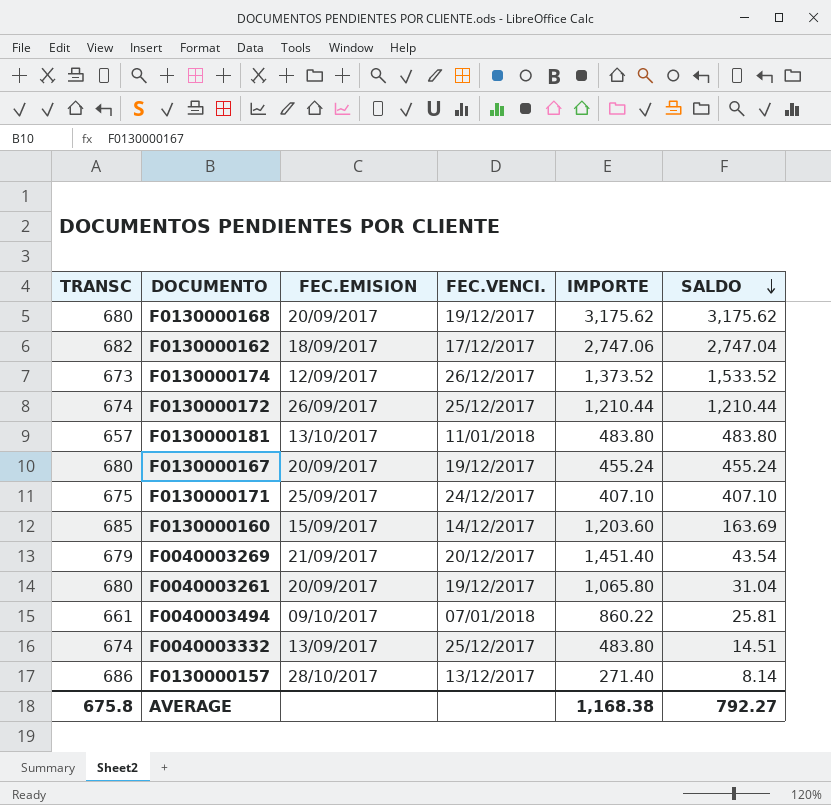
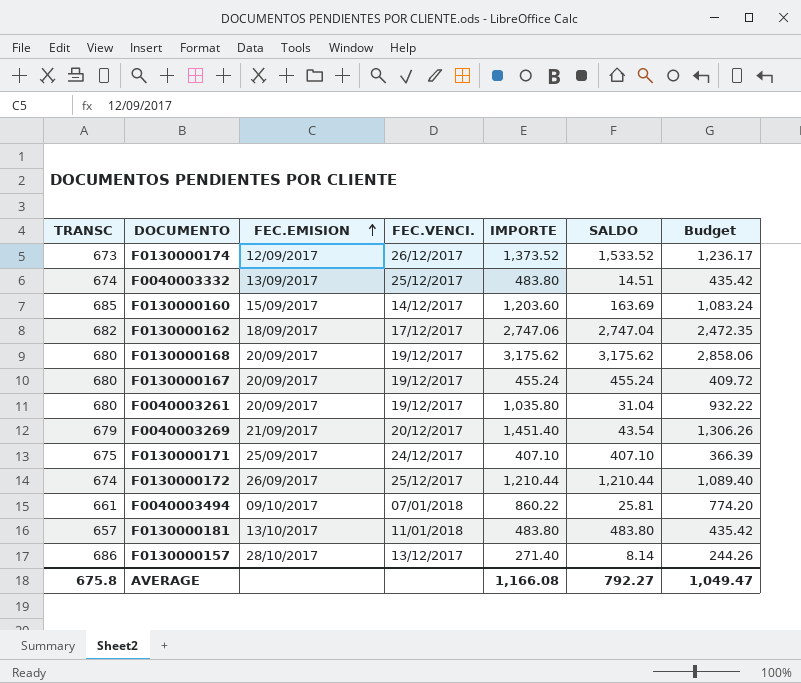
row order: SALDO descending -> FEC.EMISION ascending
column Budget | formula: none -> [IMPORTE] * 0.9
F0040003261 | IMPORTE: 1,065.80 -> 1,035.80
AVERAGE | IMPORTE: 1,168.38 -> 1,166.08

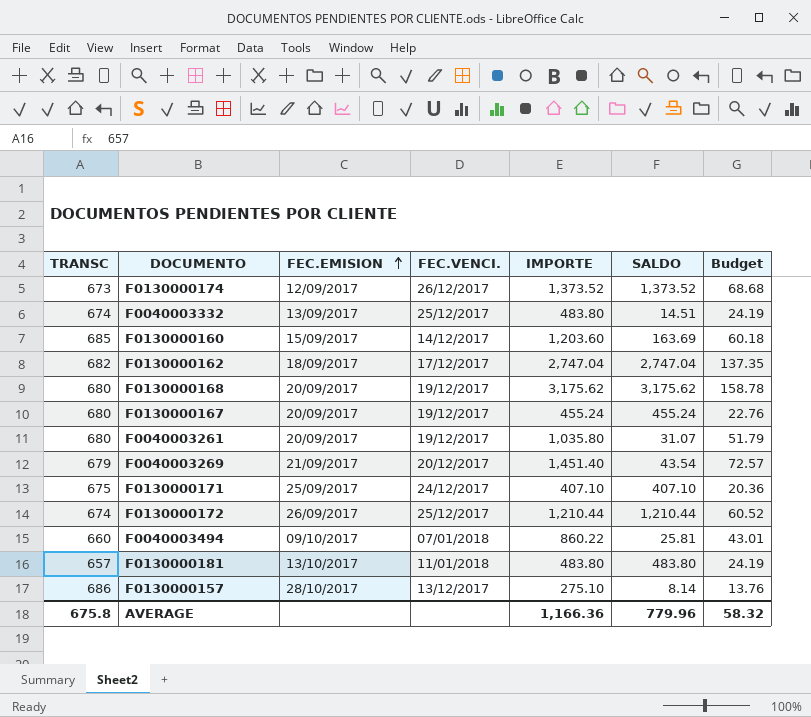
column Budget | formula: [IMPORTE] * 0.9 -> [IMPORTE] * 0.05
F0130000174 | SALDO: 1,533.52 -> 1,373.52
F0130000162 | IMPORTE: 2,747.06 -> 2,747.04
F0040003261 | SALDO: 31.04 -> 31.07
F0040003494 | TRANSC: 661 -> 660
F0130000157 | IMPORTE: 271.40 -> 275.10
AVERAGE | IMPORTE: 1,166.08 -> 1,166.36
AVERAGE | SALDO: 792.27 -> 779.96
AVERAGE | Budget: 1,049.47 -> 58.32

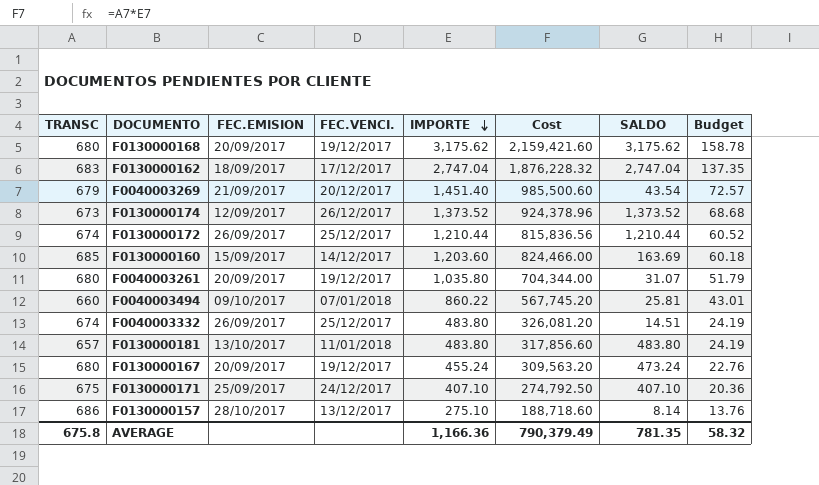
row order: FEC.EMISION ascending -> IMPORTE descending
column Cost | formula: none -> [TRANSC] * [IMPORTE]
F0130000162 | TRANSC: 682 -> 683
F0040003332 | FEC.EMISION: 13/09/2017 -> 26/09/2017
F0130000167 | SALDO: 455.24 -> 473.24
AVERAGE | SALDO: 779.96 -> 781.35

